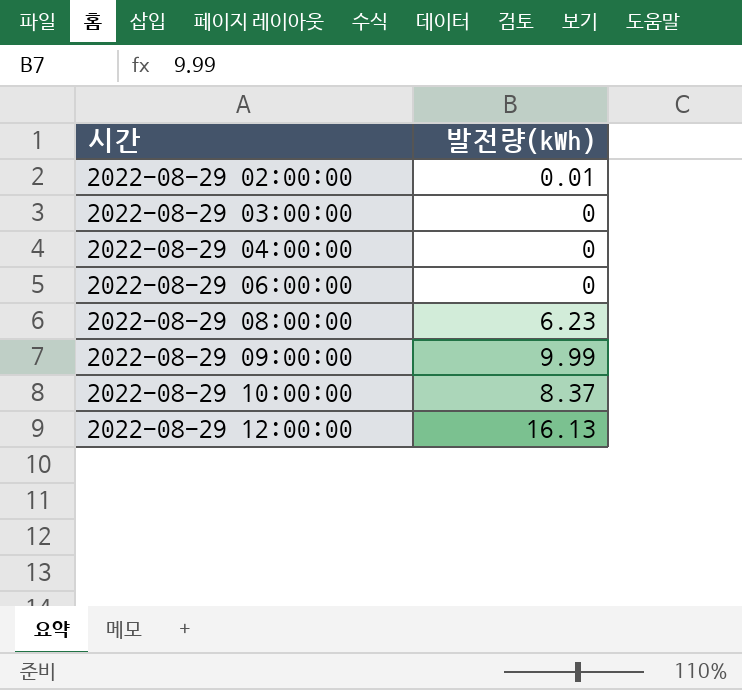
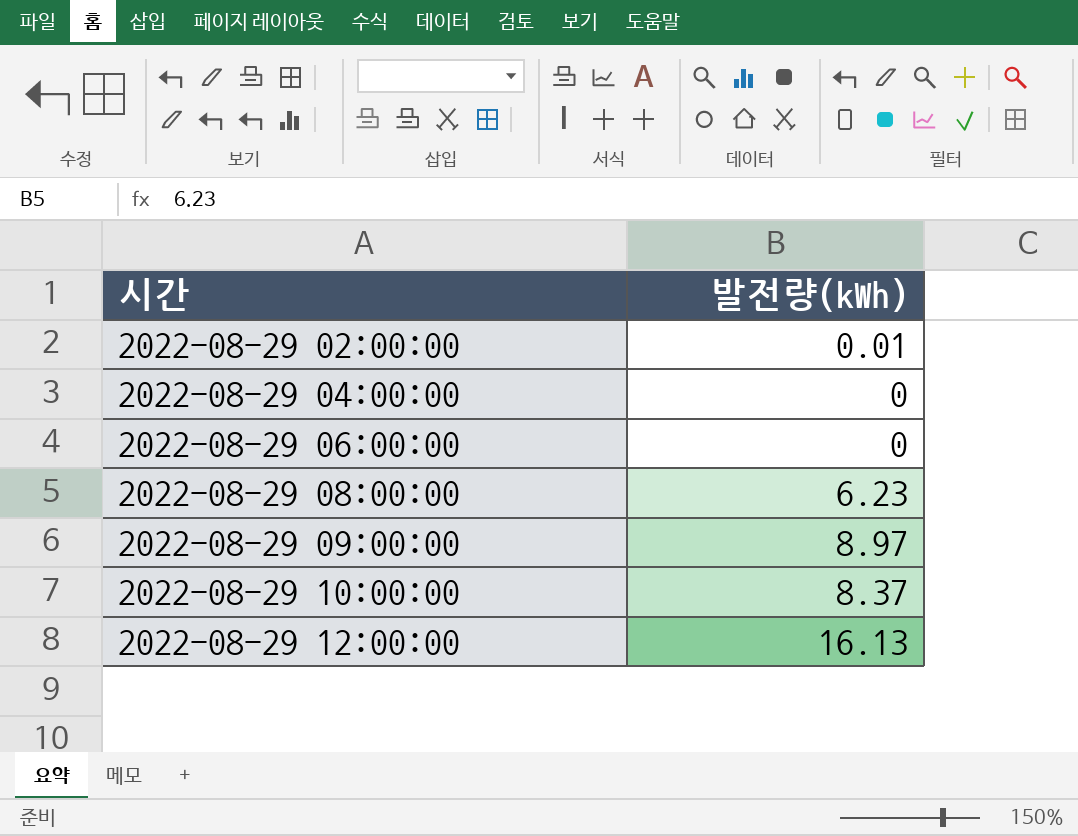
row 2022-08-29 03:00:00: 0 -> none
2022-08-29 09:00:00 | 발전량(kWh): 9.99 -> 8.97

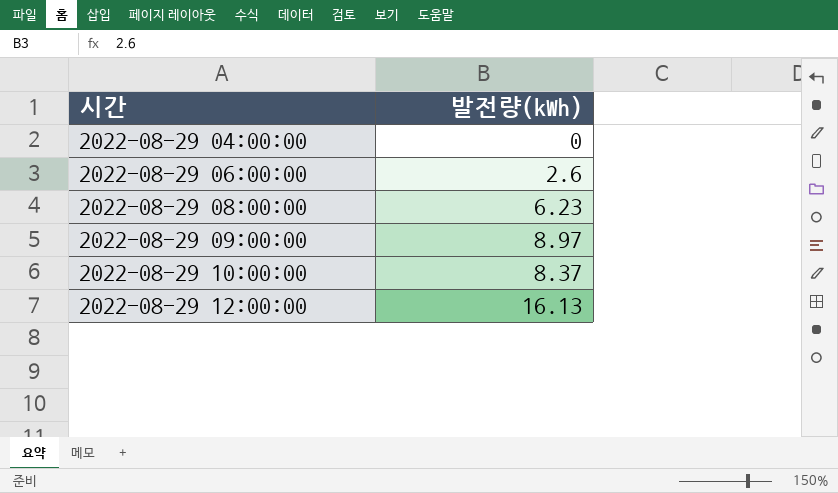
row 2022-08-29 02:00:00: 0.01 -> none
2022-08-29 06:00:00 | 발전량(kWh): 0 -> 2.6

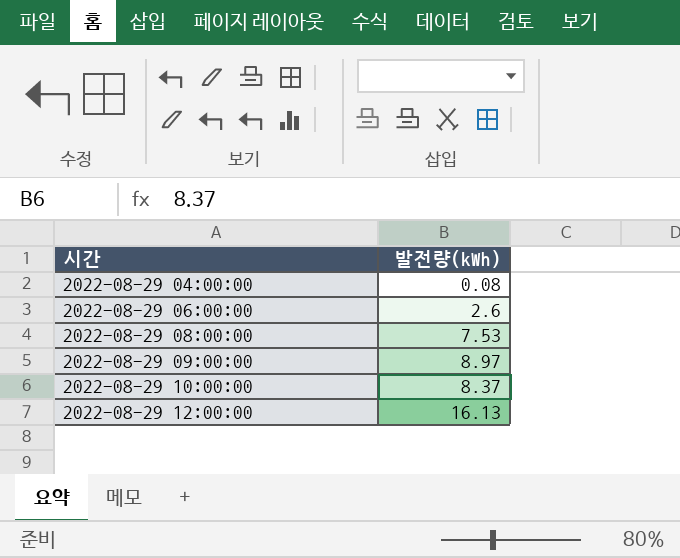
2022-08-29 04:00:00 | 발전량(kWh): 0 -> 0.08
2022-08-29 08:00:00 | 발전량(kWh): 6.23 -> 7.53

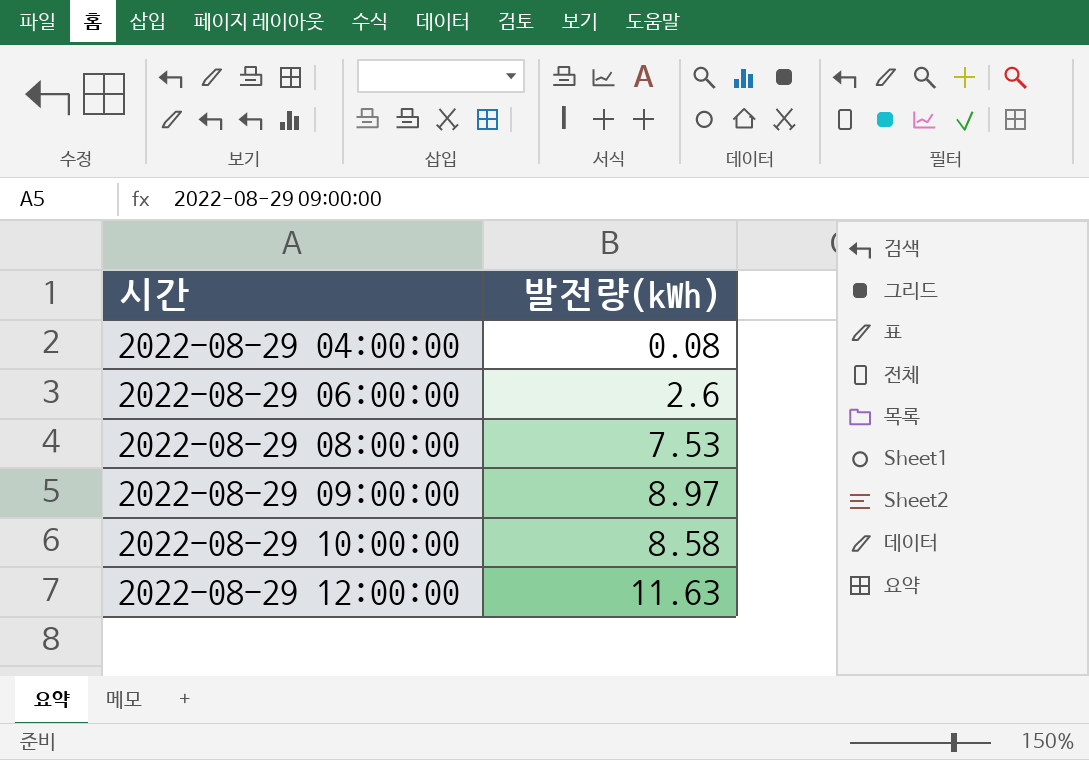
2022-08-29 10:00:00 | 발전량(kWh): 8.37 -> 8.58
2022-08-29 12:00:00 | 발전량(kWh): 16.13 -> 11.63

